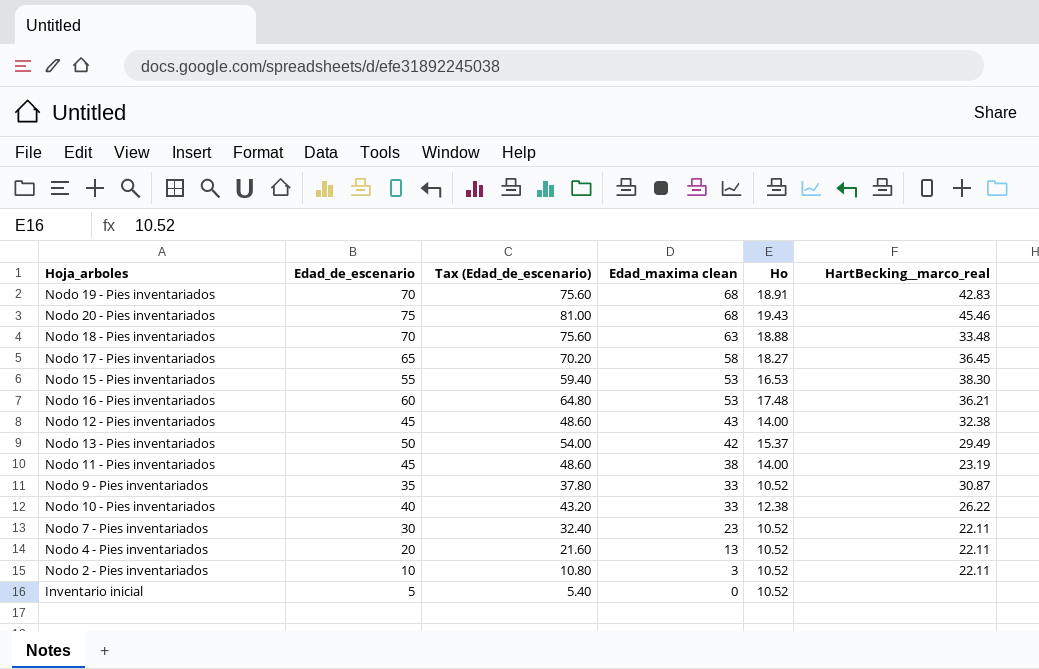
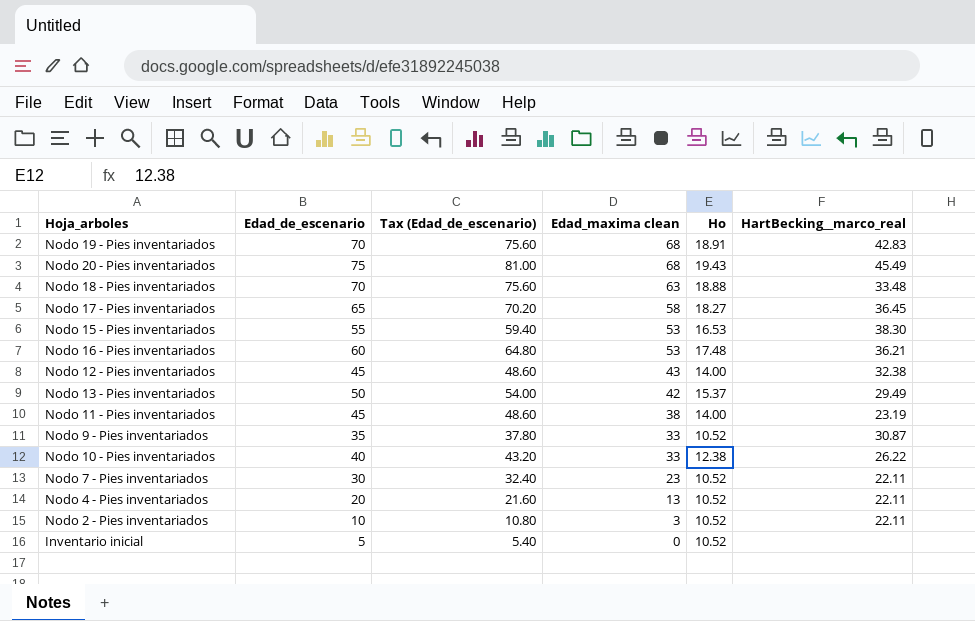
Nodo 20 - Pies inventariados | HartBecking__marco_real: 45.46 -> 45.49

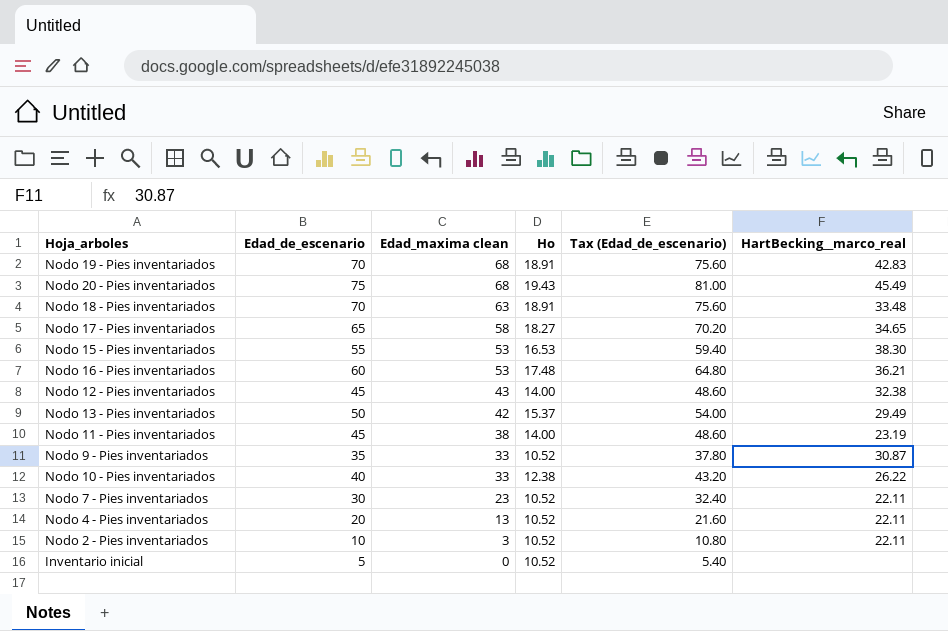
column Tax (Edad_de_escenario) | position: 3 -> 5
Nodo 18 - Pies inventariados | Ho: 18.88 -> 18.91
Nodo 17 - Pies inventariados | HartBecking__marco_real: 36.45 -> 34.65

